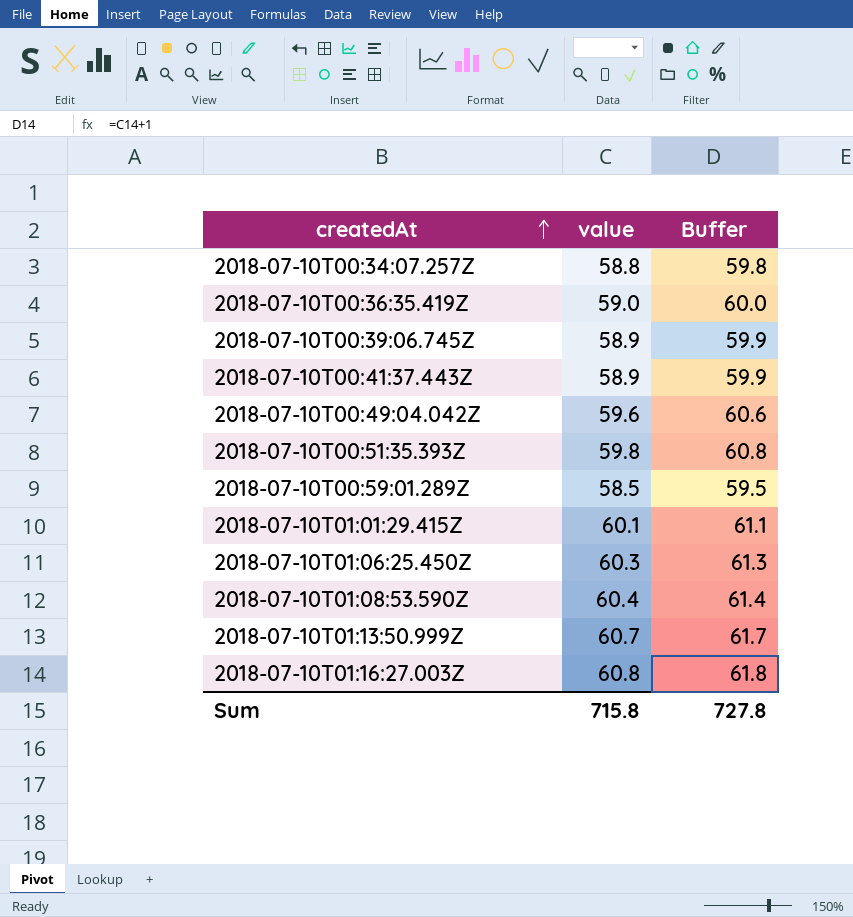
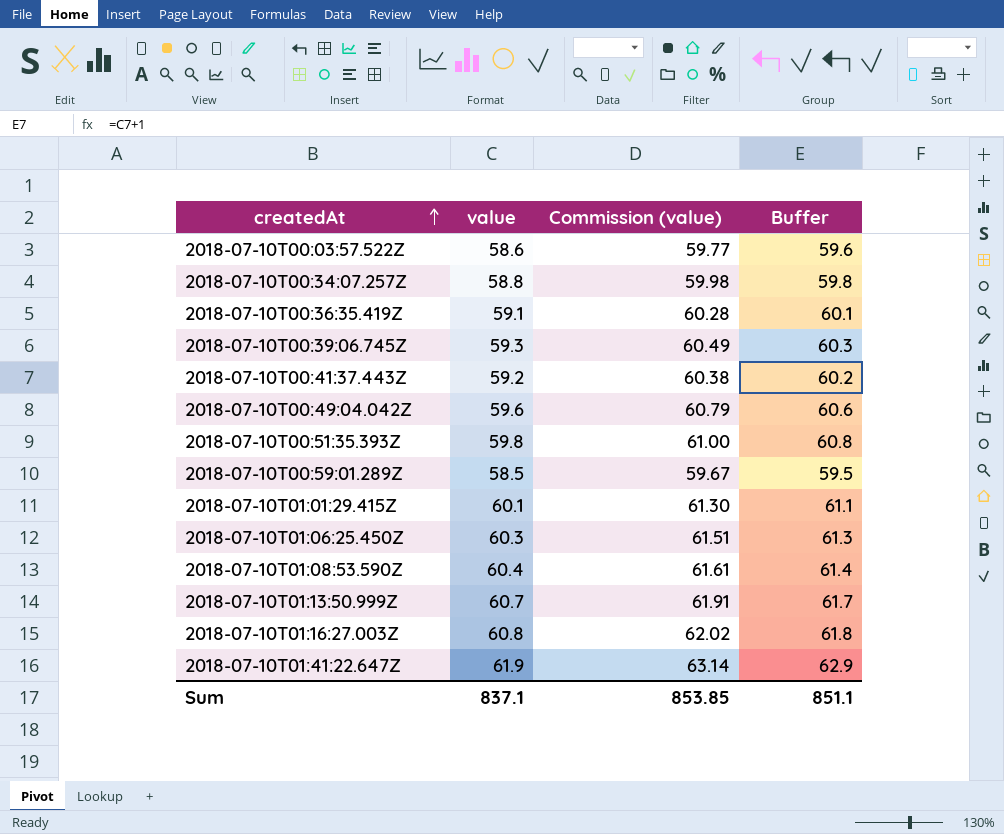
column Commission (value) | formula: none -> [value] * 1.02
row 2018-07-10T00:03:57.522Z: none -> 58.6 | 59.77 | 59.6
2018-07-10T00:36:35.419Z | value: 59.0 -> 59.1
2018-07-10T00:36:35.419Z | Buffer: 60.0 -> 60.1
2018-07-10T00:39:06.745Z | value: 58.9 -> 59.3
2018-07-10T00:39:06.745Z | Buffer: 59.9 -> 60.3
2018-07-10T00:41:37.443Z | value: 58.9 -> 59.2
2018-07-10T00:41:37.443Z | Buffer: 59.9 -> 60.2
row 2018-07-10T01:41:22.647Z: none -> 61.9 | 63.14 | 62.9
Sum | value: 715.8 -> 837.1
Sum | Buffer: 727.8 -> 851.1

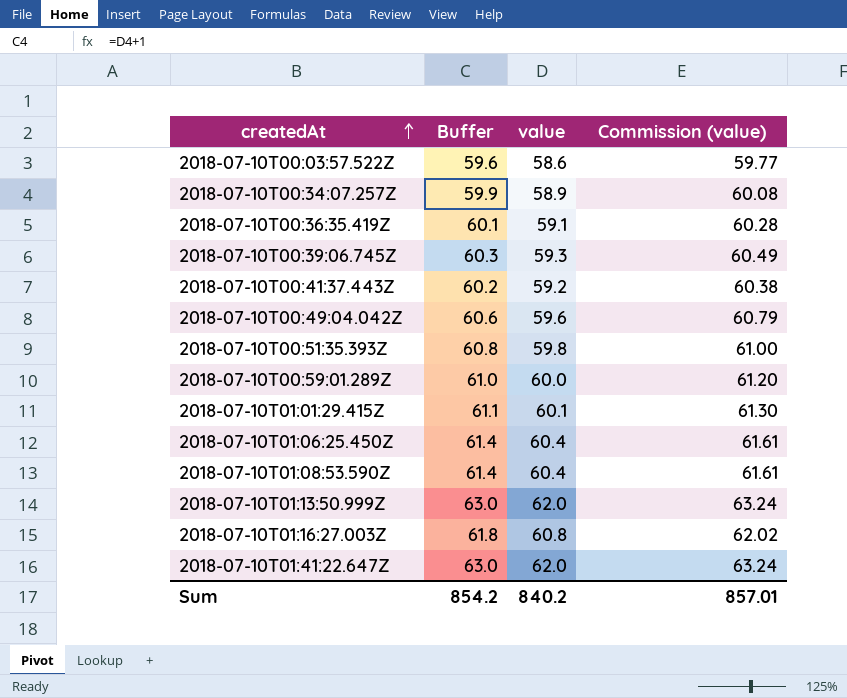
column Buffer | position: 4 -> 2
2018-07-10T00:34:07.257Z | Buffer: 59.8 -> 59.9
2018-07-10T00:34:07.257Z | value: 58.8 -> 58.9
2018-07-10T00:34:07.257Z | Commission (value): 59.98 -> 60.08
2018-07-10T00:59:01.289Z | Buffer: 59.5 -> 61.0
2018-07-10T00:59:01.289Z | value: 58.5 -> 60.0
2018-07-10T00:59:01.289Z | Commission (value): 59.67 -> 61.20
2018-07-10T01:06:25.450Z | Buffer: 61.3 -> 61.4
2018-07-10T01:06:25.450Z | value: 60.3 -> 60.4
2018-07-10T01:06:25.450Z | Commission (value): 61.51 -> 61.61
2018-07-10T01:13:50.999Z | Buffer: 61.7 -> 63.0
2018-07-10T01:13:50.999Z | value: 60.7 -> 62.0
2018-07-10T01:13:50.999Z | Commission (value): 61.91 -> 63.24
2018-07-10T01:41:22.647Z | Buffer: 62.9 -> 63.0
2018-07-10T01:41:22.647Z | value: 61.9 -> 62.0
2018-07-10T01:41:22.647Z | Commission (value): 63.14 -> 63.24
Sum | Buffer: 851.1 -> 854.2
Sum | value: 837.1 -> 840.2
Sum | Commission (value): 853.85 -> 857.01

